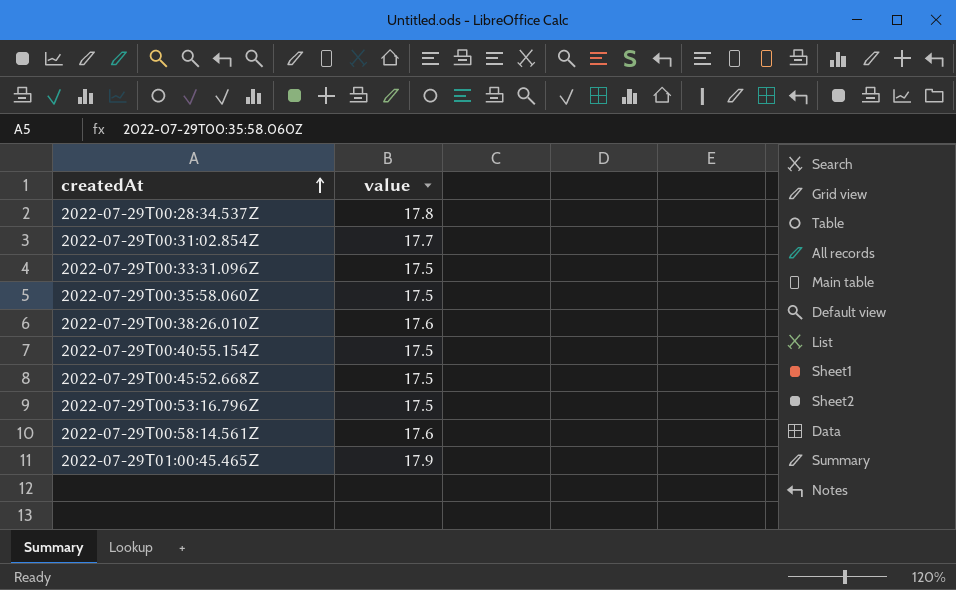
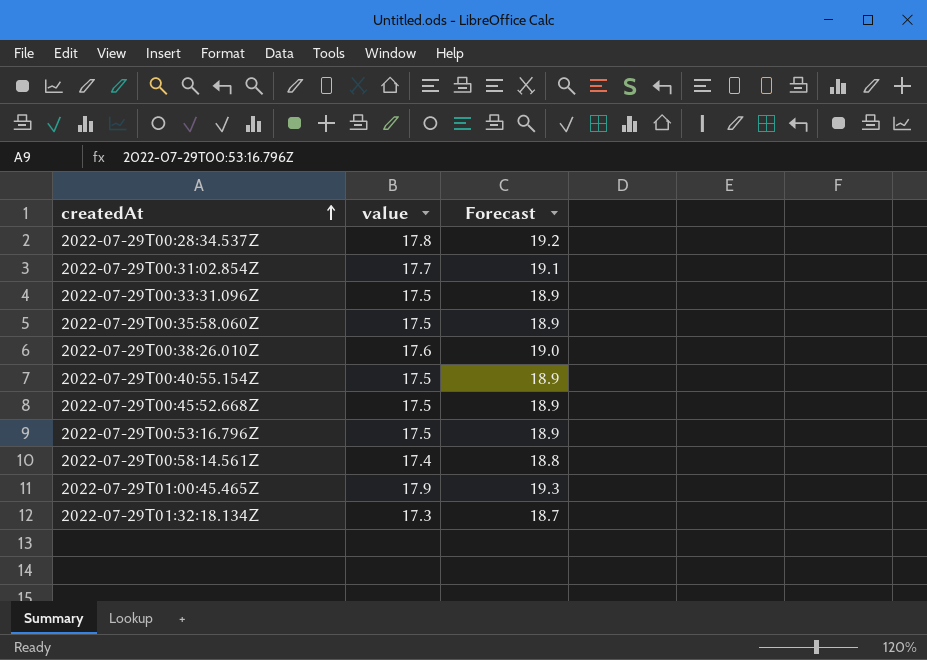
column Forecast | formula: none -> [value] * 1.08
2022-07-29T00:58:14.561Z | value: 17.6 -> 17.4
row 2022-07-29T01:32:18.134Z: none -> 17.3 | 18.7

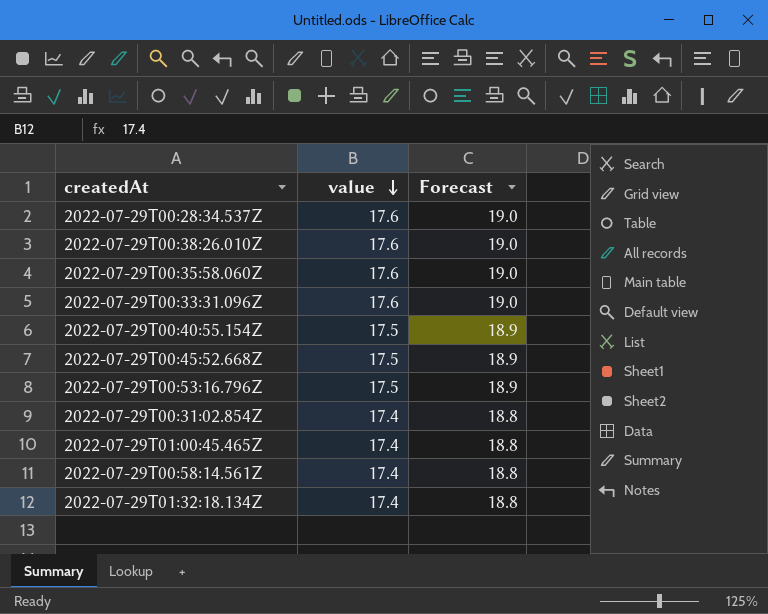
row order: createdAt ascending -> value descending
2022-07-29T00:28:34.537Z | value: 17.8 -> 17.6
2022-07-29T00:28:34.537Z | Forecast: 19.2 -> 19.0
2022-07-29T00:35:58.060Z | value: 17.5 -> 17.6
2022-07-29T00:35:58.060Z | Forecast: 18.9 -> 19.0
2022-07-29T00:33:31.096Z | value: 17.5 -> 17.6
2022-07-29T00:33:31.096Z | Forecast: 18.9 -> 19.0
2022-07-29T00:31:02.854Z | value: 17.7 -> 17.4
2022-07-29T00:31:02.854Z | Forecast: 19.1 -> 18.8
2022-07-29T01:00:45.465Z | value: 17.9 -> 17.4
2022-07-29T01:00:45.465Z | Forecast: 19.3 -> 18.8
2022-07-29T01:32:18.134Z | value: 17.3 -> 17.4
2022-07-29T01:32:18.134Z | Forecast: 18.7 -> 18.8

